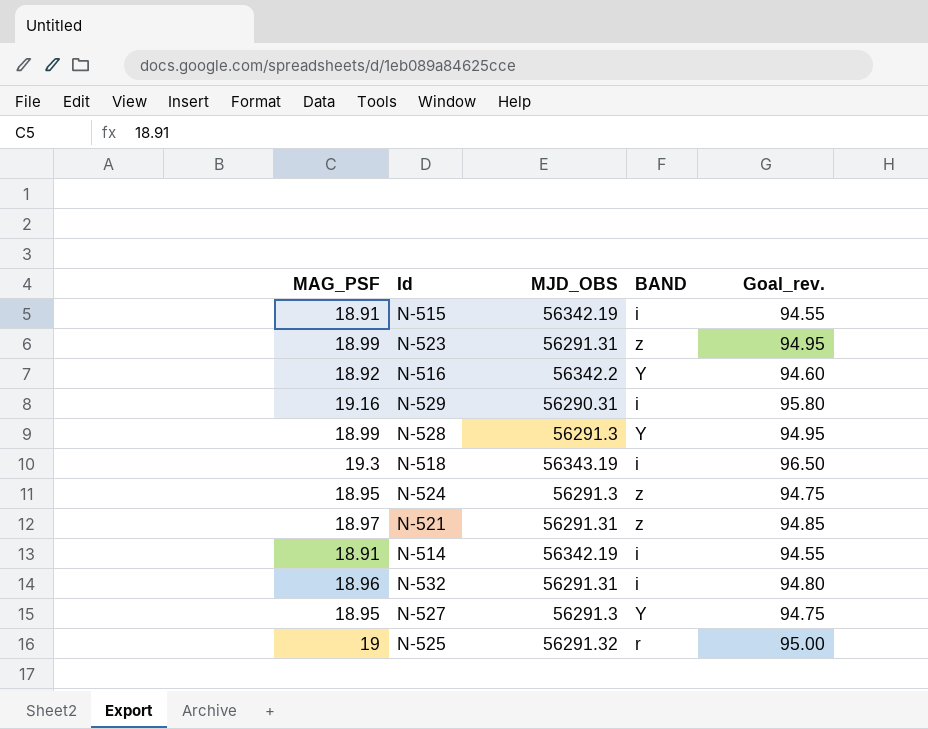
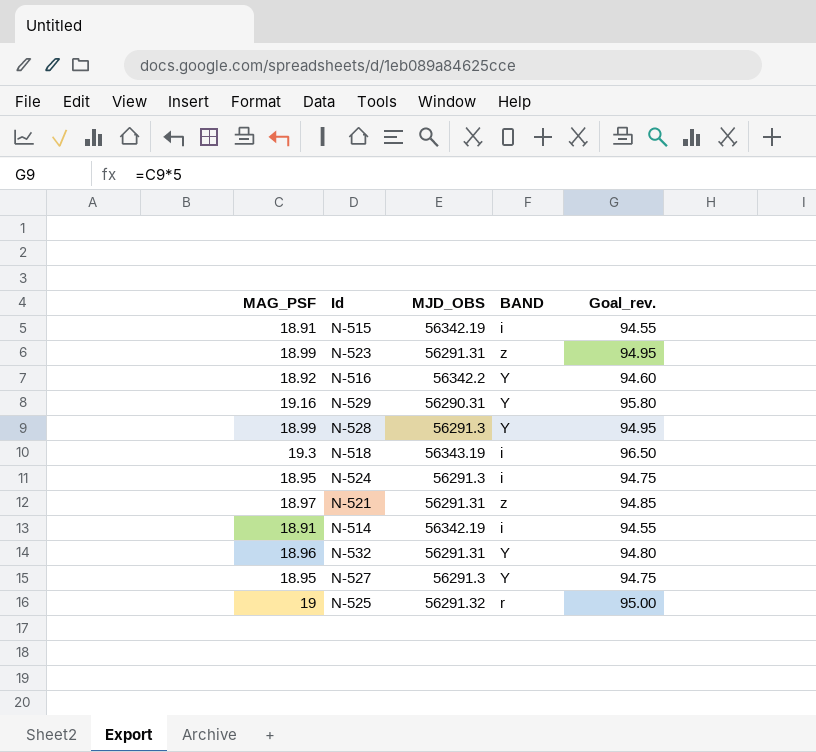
N-529 | BAND: i -> Y
N-524 | BAND: z -> i
N-532 | BAND: i -> Y

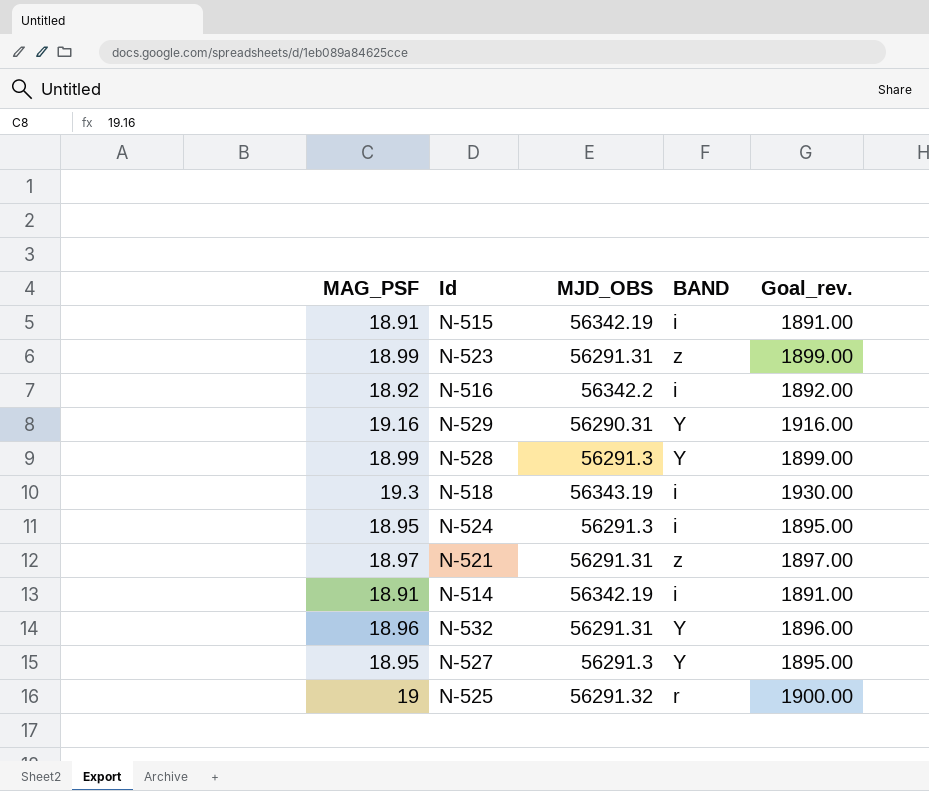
column Goal_rev. | formula: [MAG_PSF] * 5 -> [MAG_PSF] * 100
N-516 | BAND: Y -> i

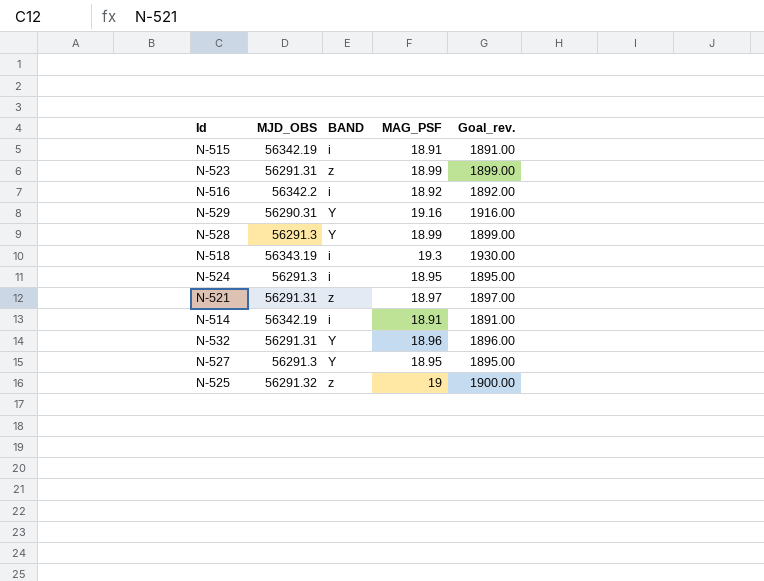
column MAG_PSF | position: 1 -> 4
N-525 | BAND: r -> z

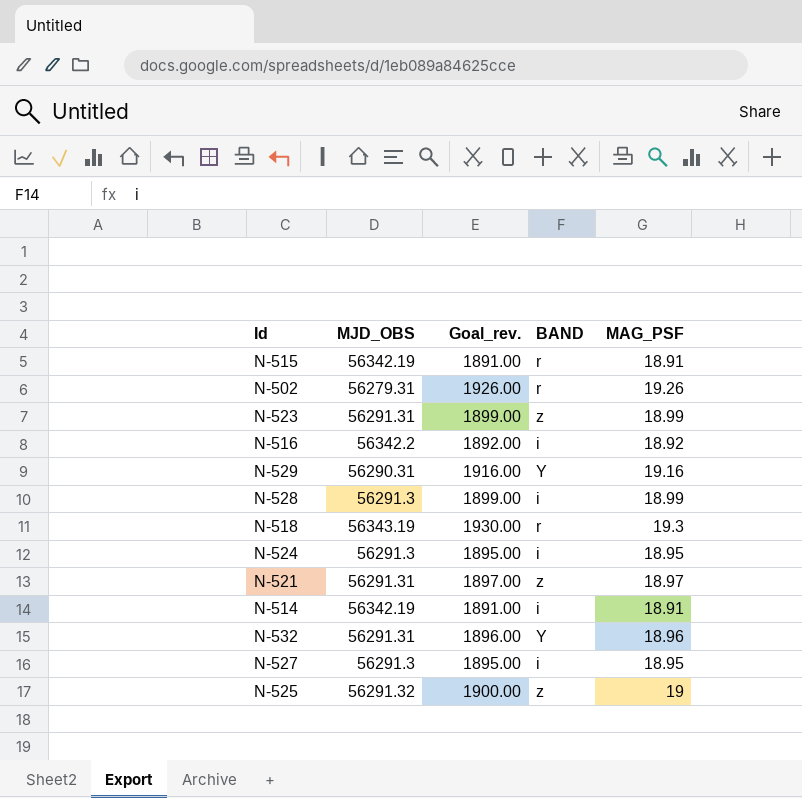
column Goal_rev. | position: 5 -> 3
N-515 | BAND: i -> r
row N-502: none -> 56279.31 | 1926.00 | r | 19.26
N-528 | BAND: Y -> i
N-518 | BAND: i -> r
N-527 | BAND: Y -> i

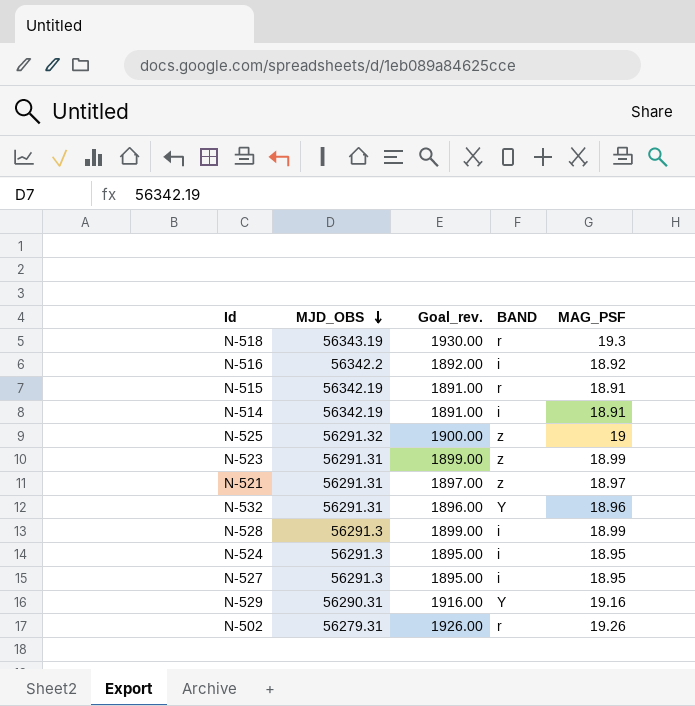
row order: none -> MJD_OBS descending

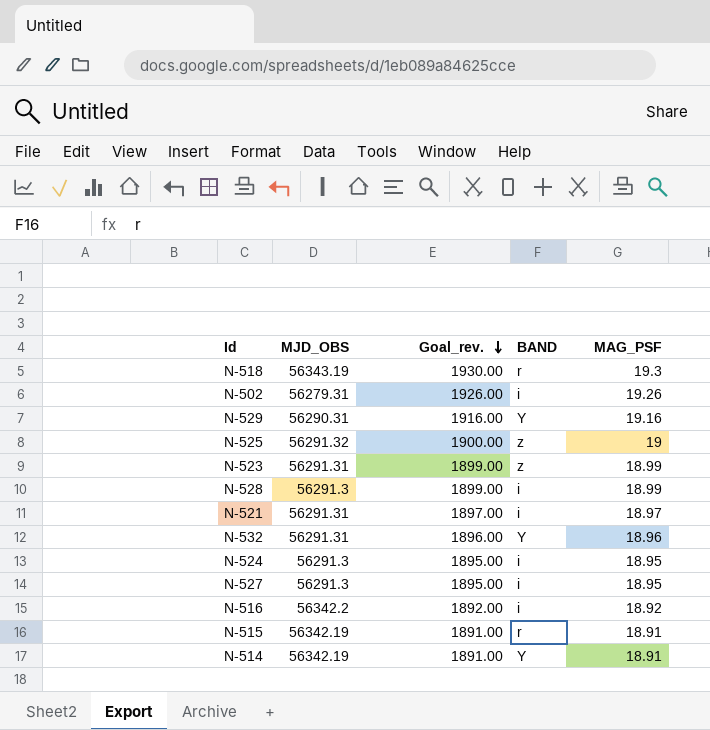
row order: MJD_OBS descending -> Goal_rev. descending
N-502 | BAND: r -> i
N-521 | BAND: z -> i
N-514 | BAND: i -> Y

